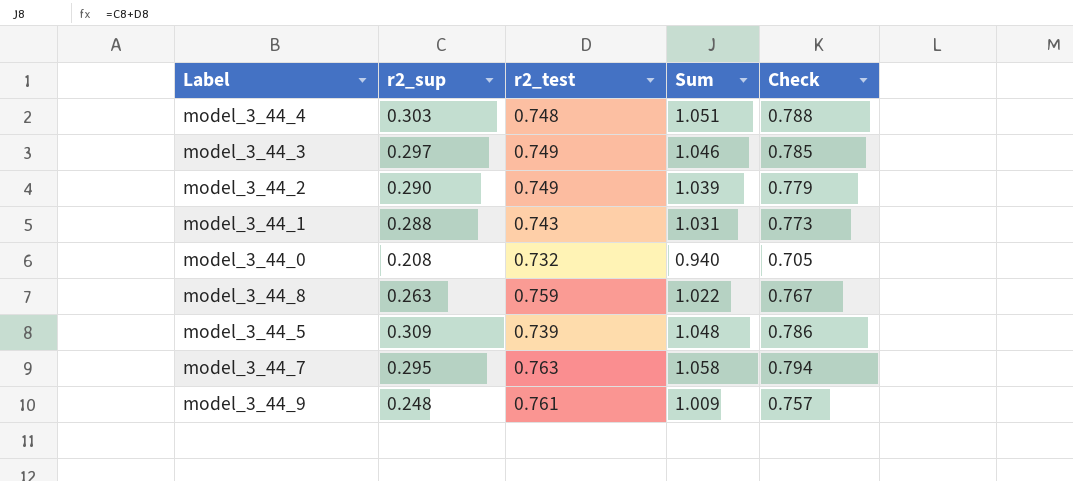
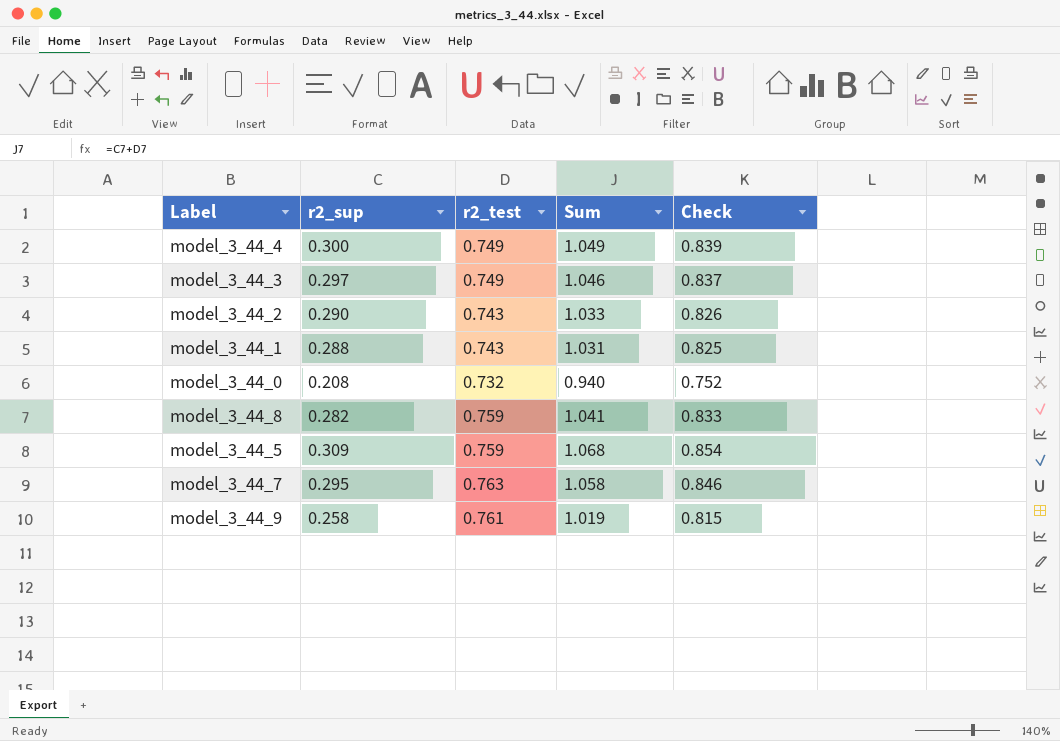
column Check | formula: [Sum] * 0.75 -> [Sum] * 0.8
model_3_44_4 | r2_sup: 0.303 -> 0.300
model_3_44_4 | r2_test: 0.748 -> 0.749
model_3_44_4 | Sum: 1.051 -> 1.049
model_3_44_2 | r2_test: 0.749 -> 0.743
model_3_44_2 | Sum: 1.039 -> 1.033
model_3_44_8 | r2_sup: 0.263 -> 0.282
model_3_44_8 | Sum: 1.022 -> 1.041
model_3_44_5 | r2_test: 0.739 -> 0.759
model_3_44_5 | Sum: 1.048 -> 1.068
model_3_44_9 | r2_sup: 0.248 -> 0.258
model_3_44_9 | Sum: 1.009 -> 1.019

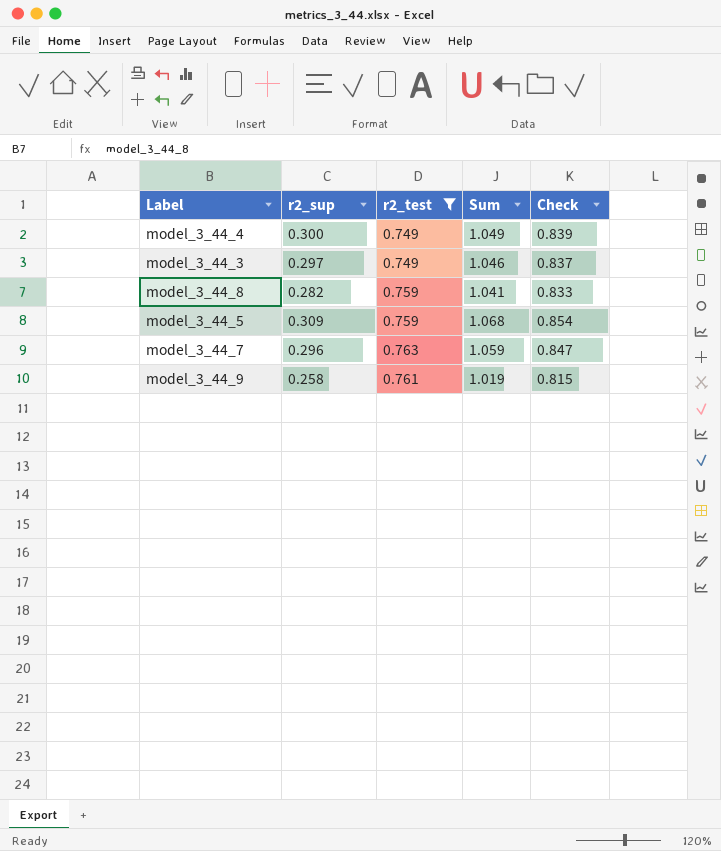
filter: none -> r2_test >= 0.749
model_3_44_7 | r2_sup: 0.295 -> 0.296
model_3_44_7 | Sum: 1.058 -> 1.059
model_3_44_7 | Check: 0.846 -> 0.847

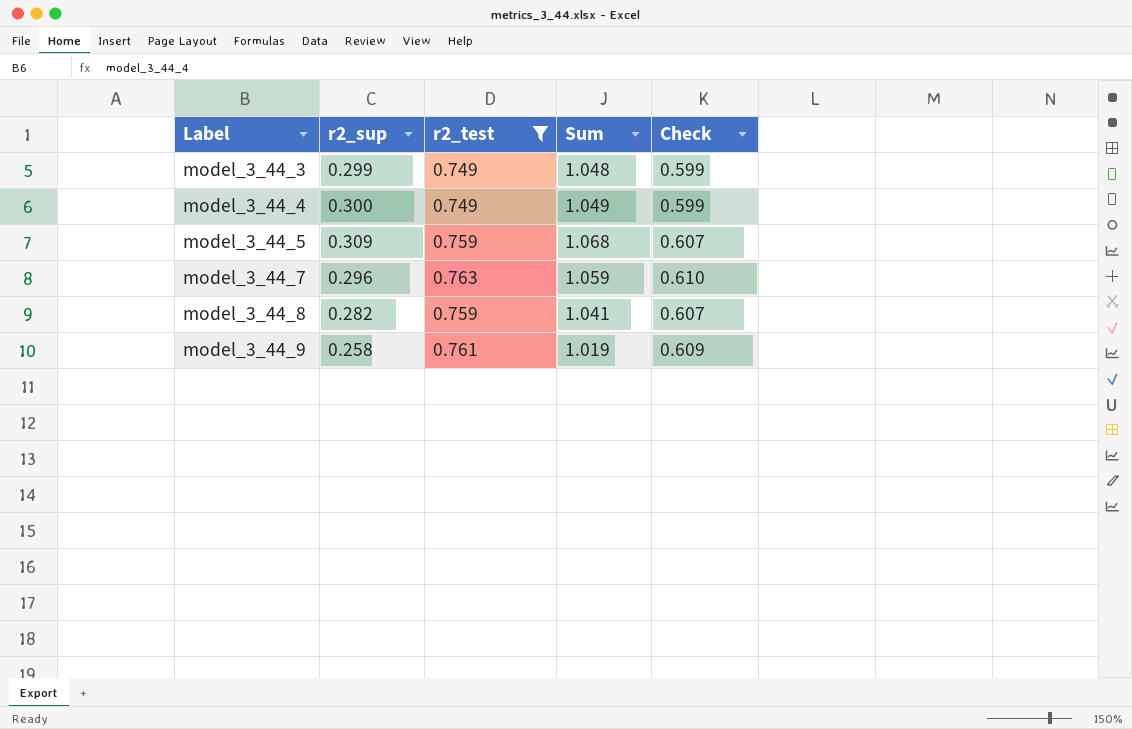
row order: none -> Label ascending
column Check | formula: [Sum] * 0.8 -> [r2_test] * 0.8
model_3_44_3 | r2_sup: 0.297 -> 0.299
model_3_44_3 | Sum: 1.046 -> 1.048

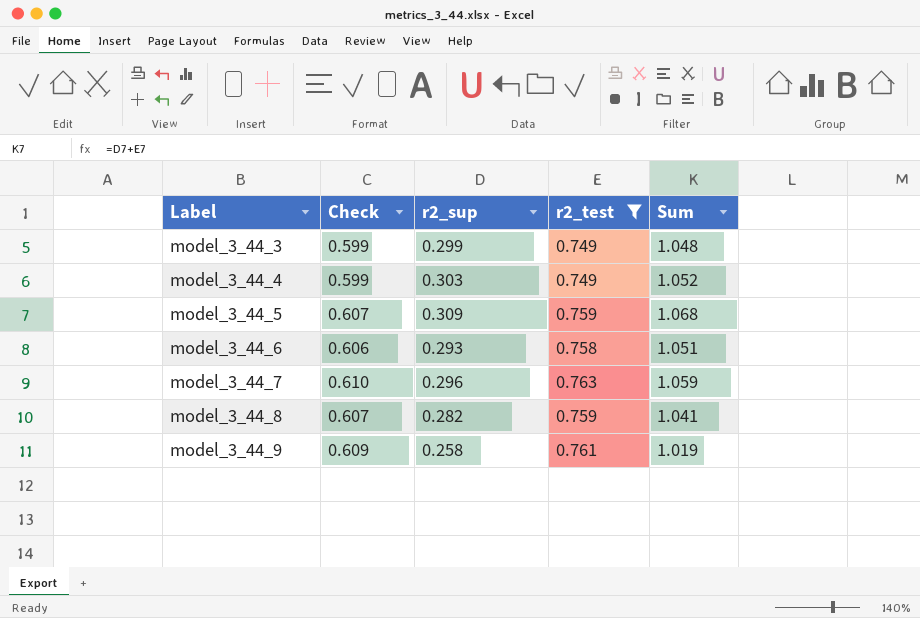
column Check | position: 5 -> 2
model_3_44_4 | r2_sup: 0.300 -> 0.303
model_3_44_4 | Sum: 1.049 -> 1.052
row model_3_44_6: none -> 0.606 | 0.293 | 0.758 | 1.051

